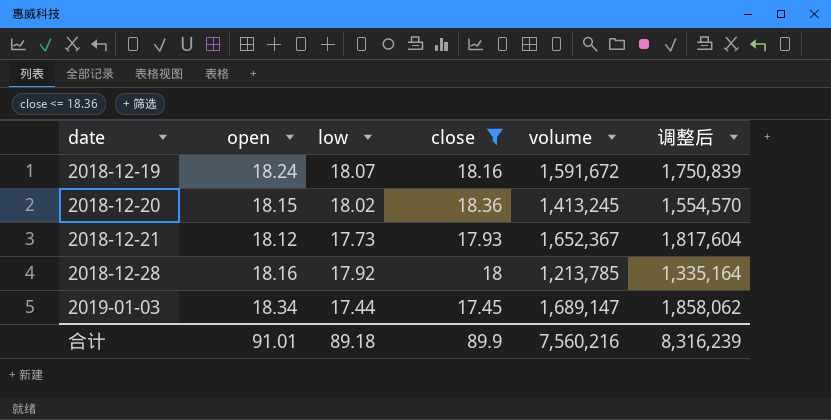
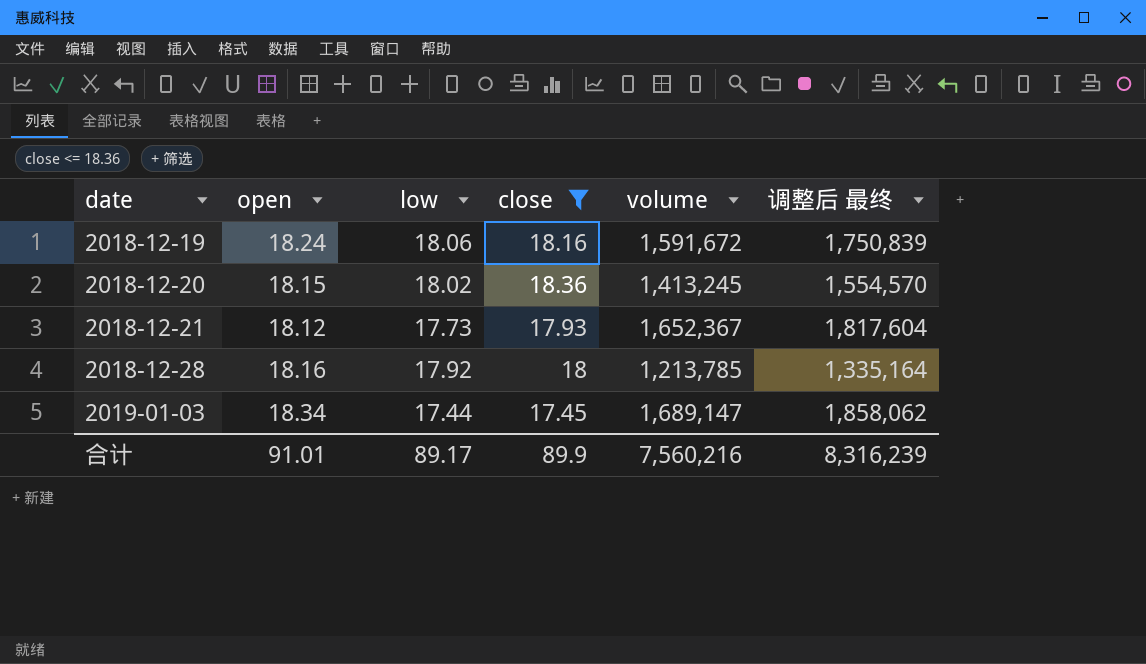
column name: 调整后 -> 调整后 最终
2018-12-19 | low: 18.07 -> 18.06
合计 | low: 89.18 -> 89.17

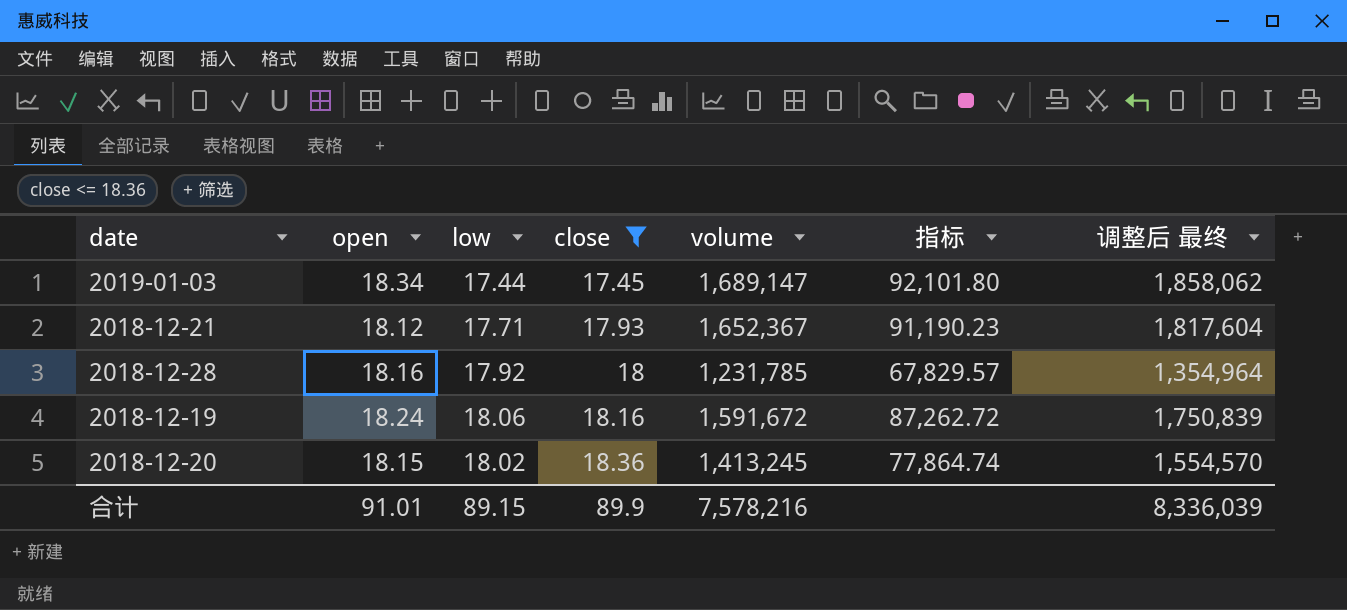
row order: date ascending -> close ascending
column 指标 | formula: none -> [volume] / [open]
2018-12-21 | low: 17.73 -> 17.71
2018-12-28 | volume: 1,213,785 -> 1,231,785
2018-12-28 | 调整后 最终: 1,335,164 -> 1,354,964
合计 | low: 89.17 -> 89.15
合计 | volume: 7,560,216 -> 7,578,216
合计 | 调整后 最终: 8,316,239 -> 8,336,039

